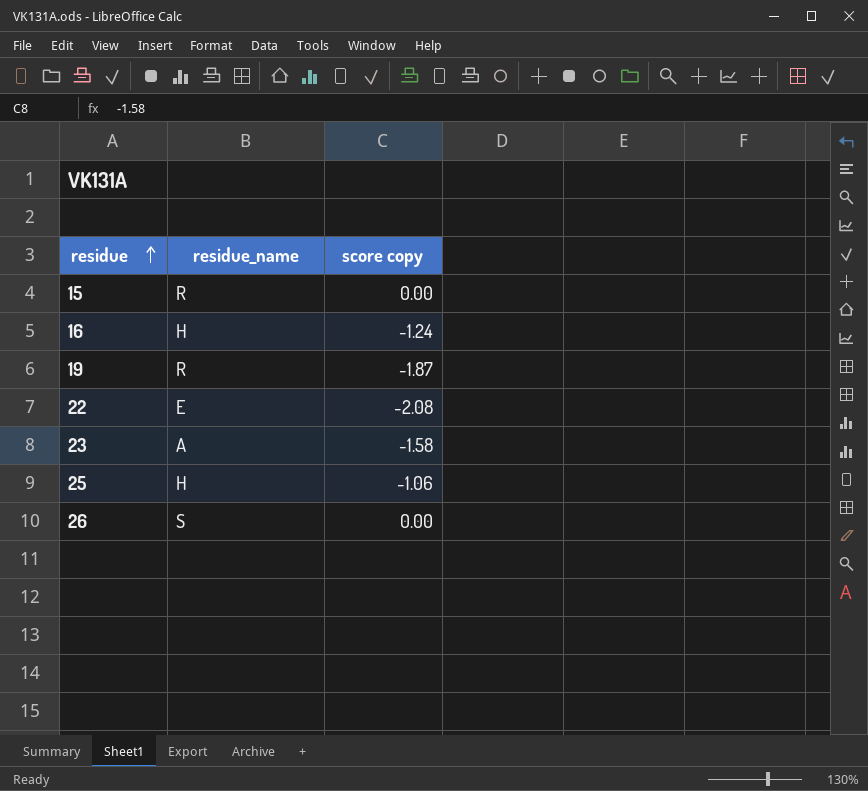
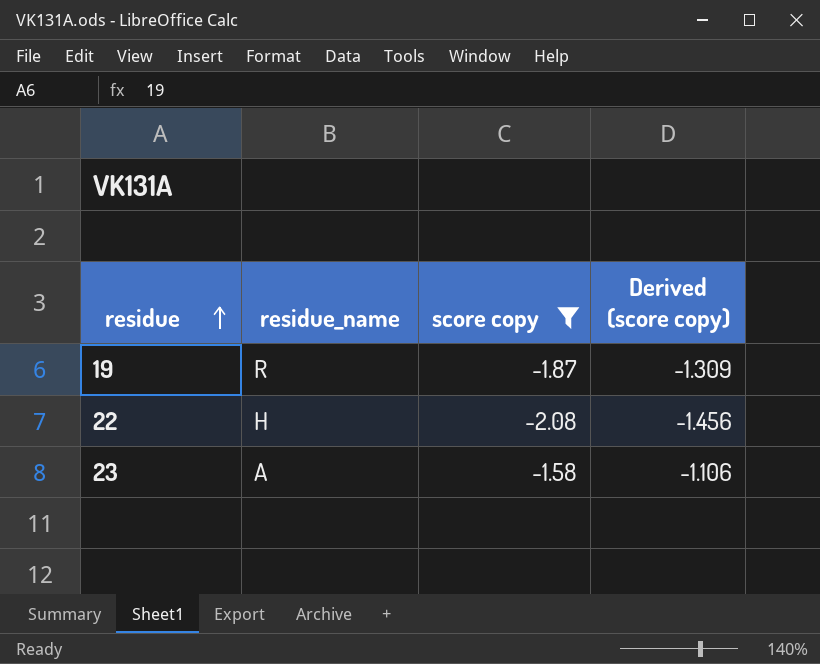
filter: none -> score copy <= -1.58
column Derived (score copy) | formula: none -> [score copy] * 0.7
22 | residue_name: E -> H

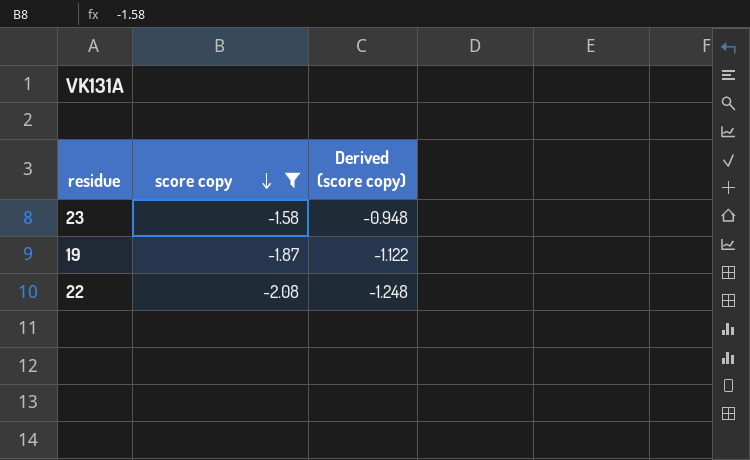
row order: residue ascending -> score copy descending
column residue_name | position: 2 -> none
column Derived (score copy) | formula: [score copy] * 0.7 -> [score copy] * 0.6

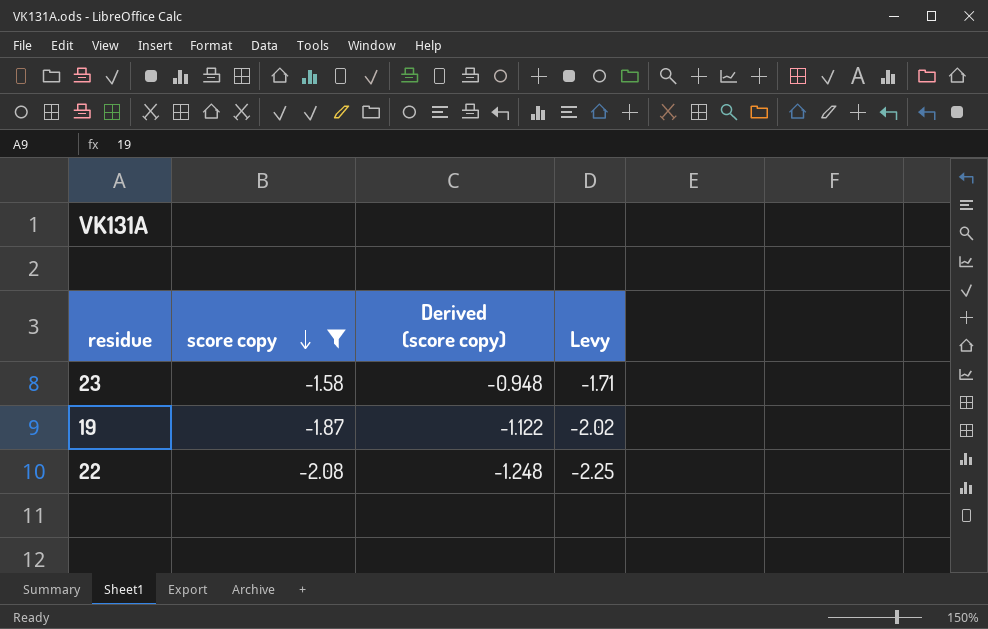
column Levy | formula: none -> [score copy] * 1.08

